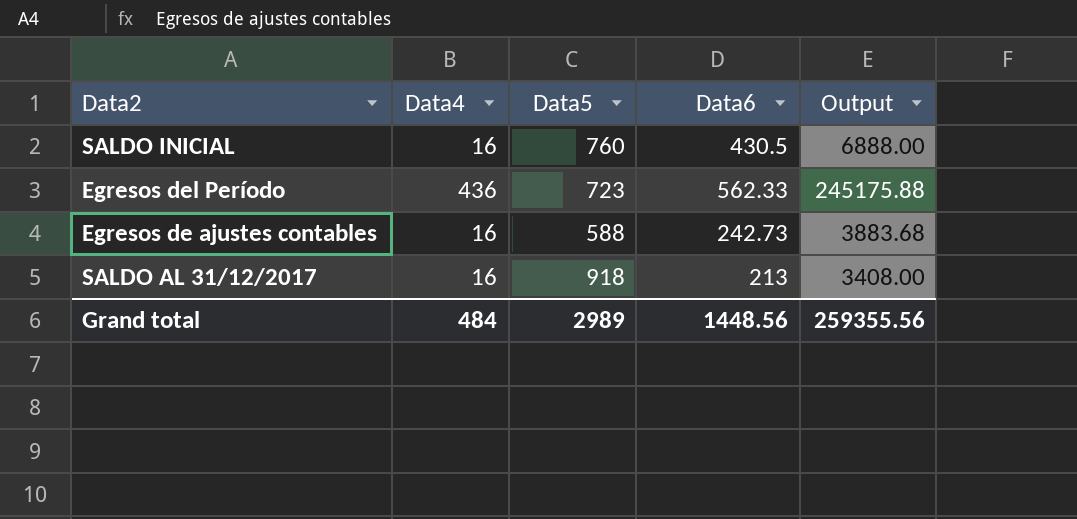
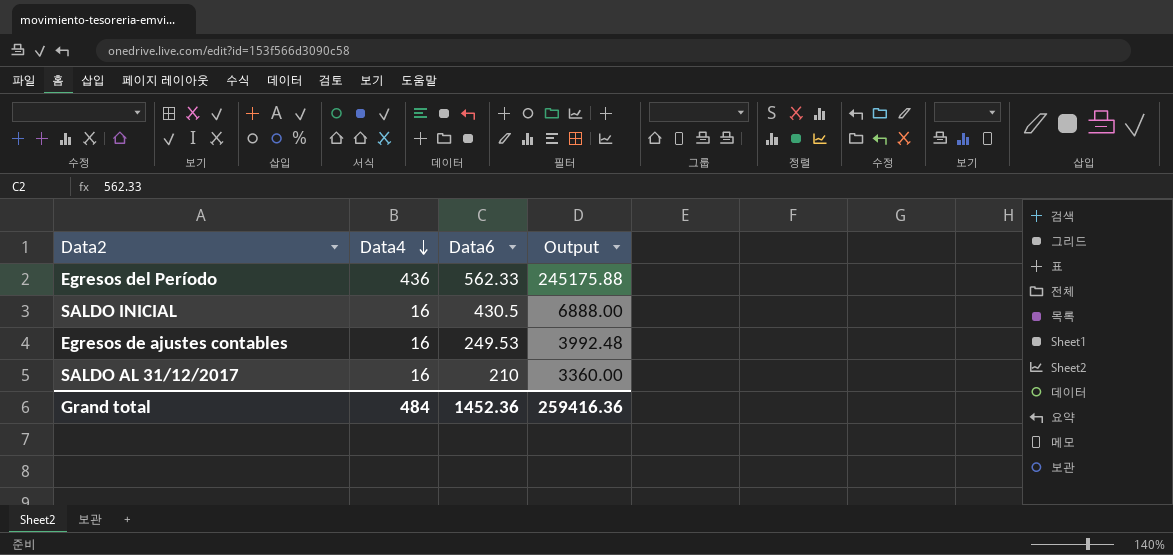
row order: none -> Data4 descending
column Data5 | position: 3 -> none
Egresos de ajustes contables | Data6: 242.73 -> 249.53
Egresos de ajustes contables | Output: 3883.68 -> 3992.48
SALDO AL 31/12/2017 | Data6: 213 -> 210
SALDO AL 31/12/2017 | Output: 3408.00 -> 3360.00
Grand total | Data6: 1448.56 -> 1452.36
Grand total | Output: 259355.56 -> 259416.36

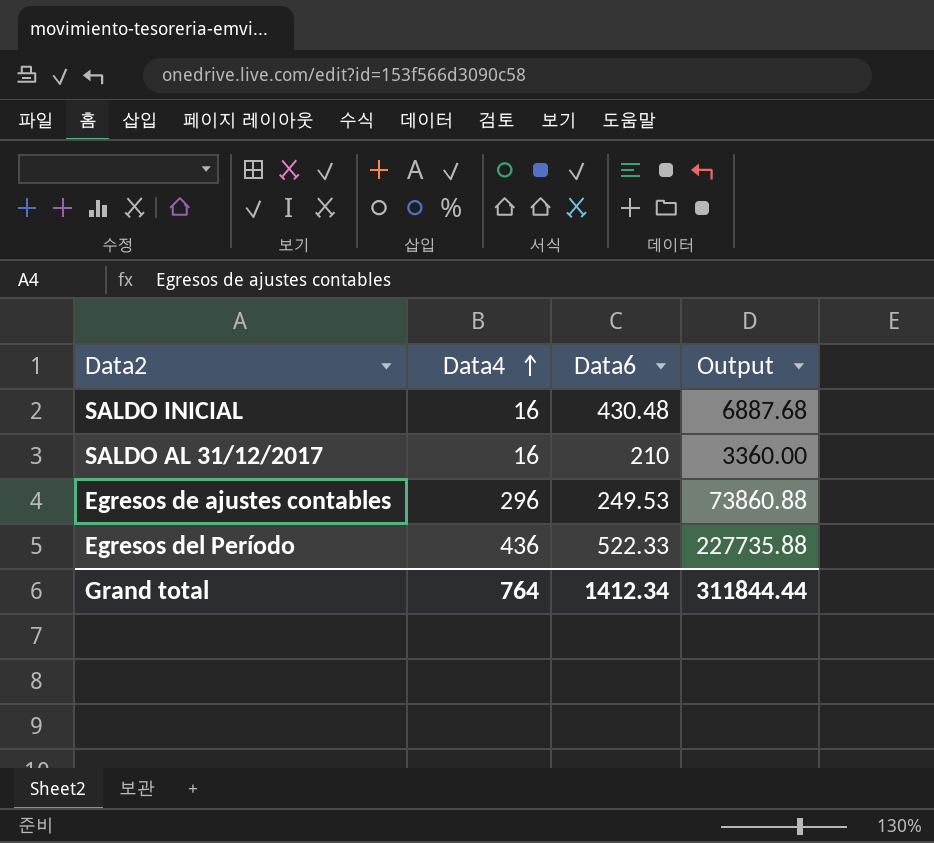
row order: Data4 descending -> Data4 ascending
SALDO INICIAL | Data6: 430.5 -> 430.48
SALDO INICIAL | Output: 6888.00 -> 6887.68
Egresos de ajustes contables | Data4: 16 -> 296
Egresos de ajustes contables | Output: 3992.48 -> 73860.88
Egresos del Período | Data6: 562.33 -> 522.33
Egresos del Período | Output: 245175.88 -> 227735.88
Grand total | Data4: 484 -> 764
Grand total | Data6: 1452.36 -> 1412.34
Grand total | Output: 259416.36 -> 311844.44

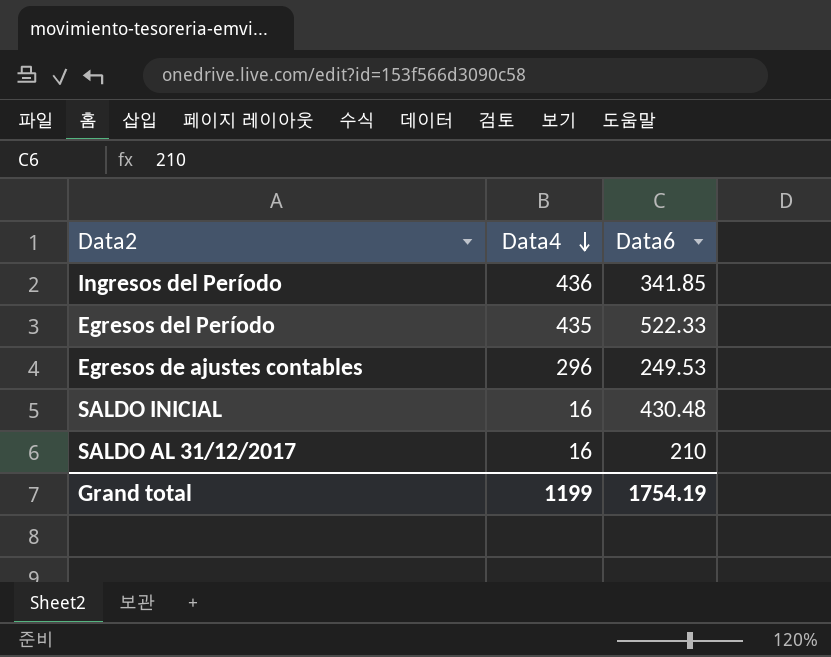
row order: Data4 ascending -> Data4 descending
column Output | formula: [Data4] * [Data6] -> none
row Ingresos del Período: none -> 436 | 341.85
Egresos del Período | Data4: 436 -> 435
Grand total | Data4: 764 -> 1199
Grand total | Data6: 1412.34 -> 1754.19

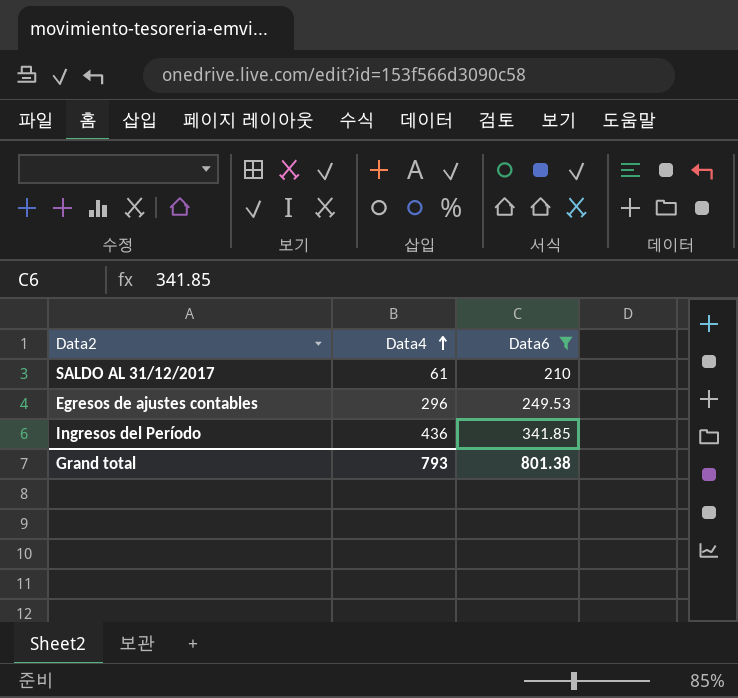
filter: none -> Data6 <= 341.85
row order: Data4 descending -> Data4 ascending
SALDO AL 31/12/2017 | Data4: 16 -> 61
Grand total | Data4: 1199 -> 793
Grand total | Data6: 1754.19 -> 801.38

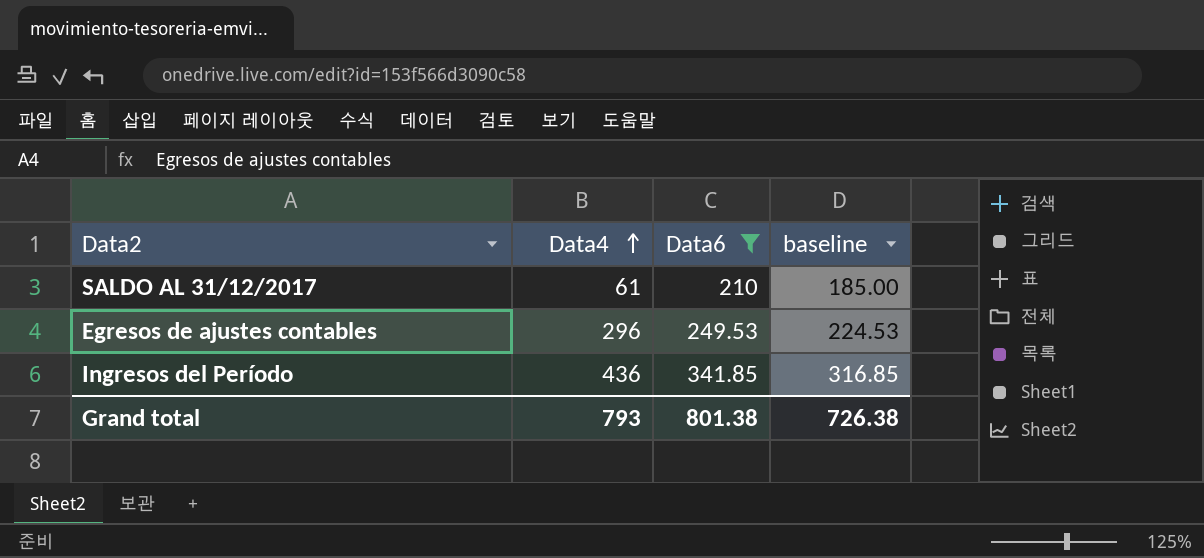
column baseline | formula: none -> [Data6] - 25

